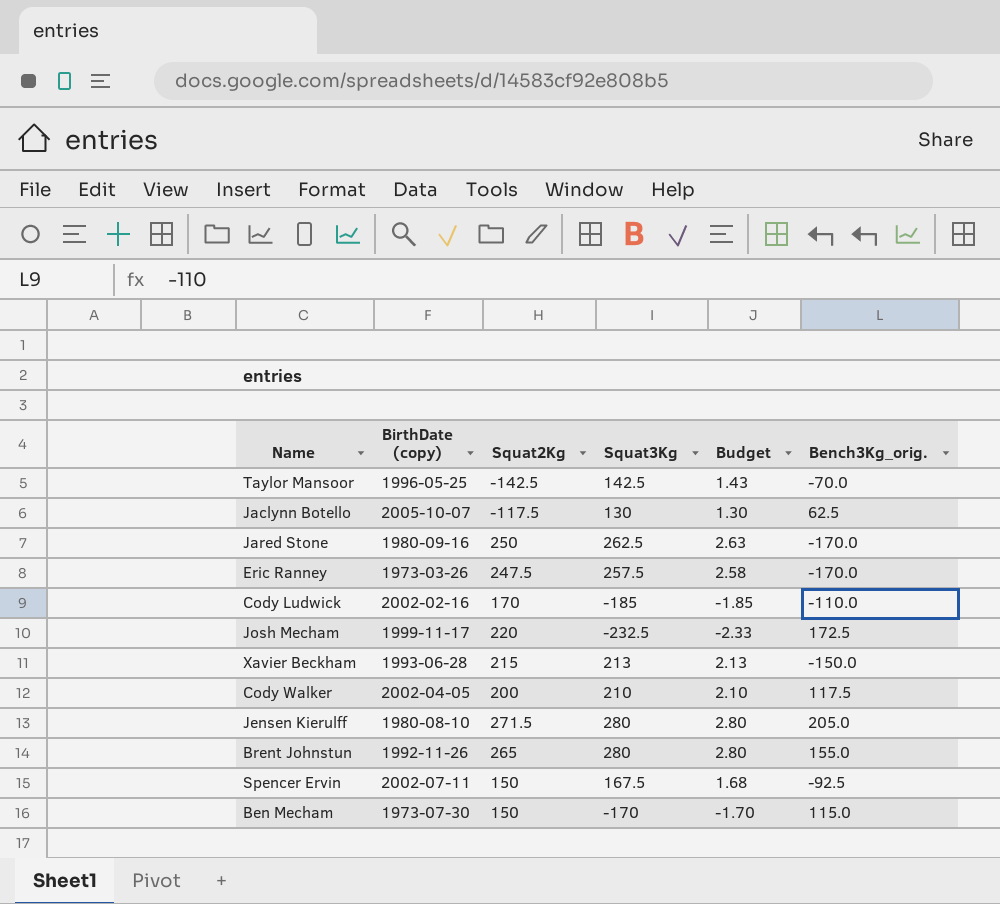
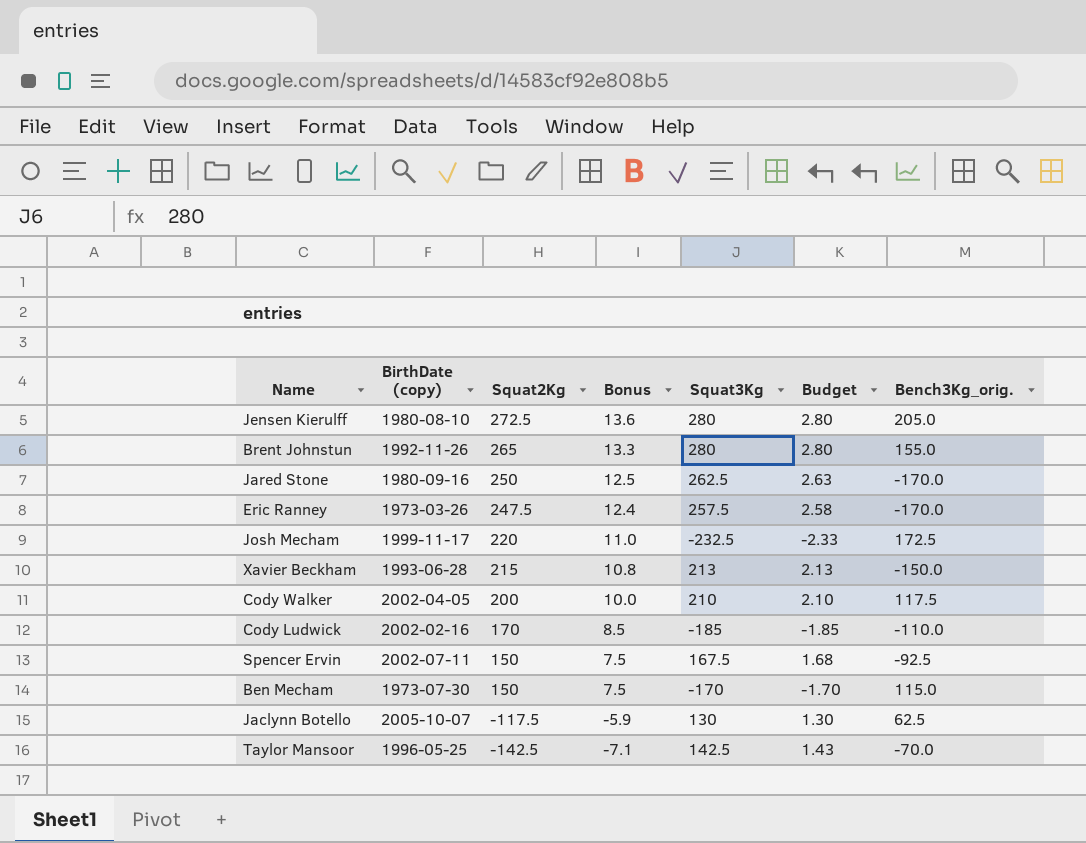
row order: none -> Squat2Kg descending
column Bonus | formula: none -> [Squat2Kg] * 0.05
Jensen Kierulff | Squat2Kg: 271.5 -> 272.5

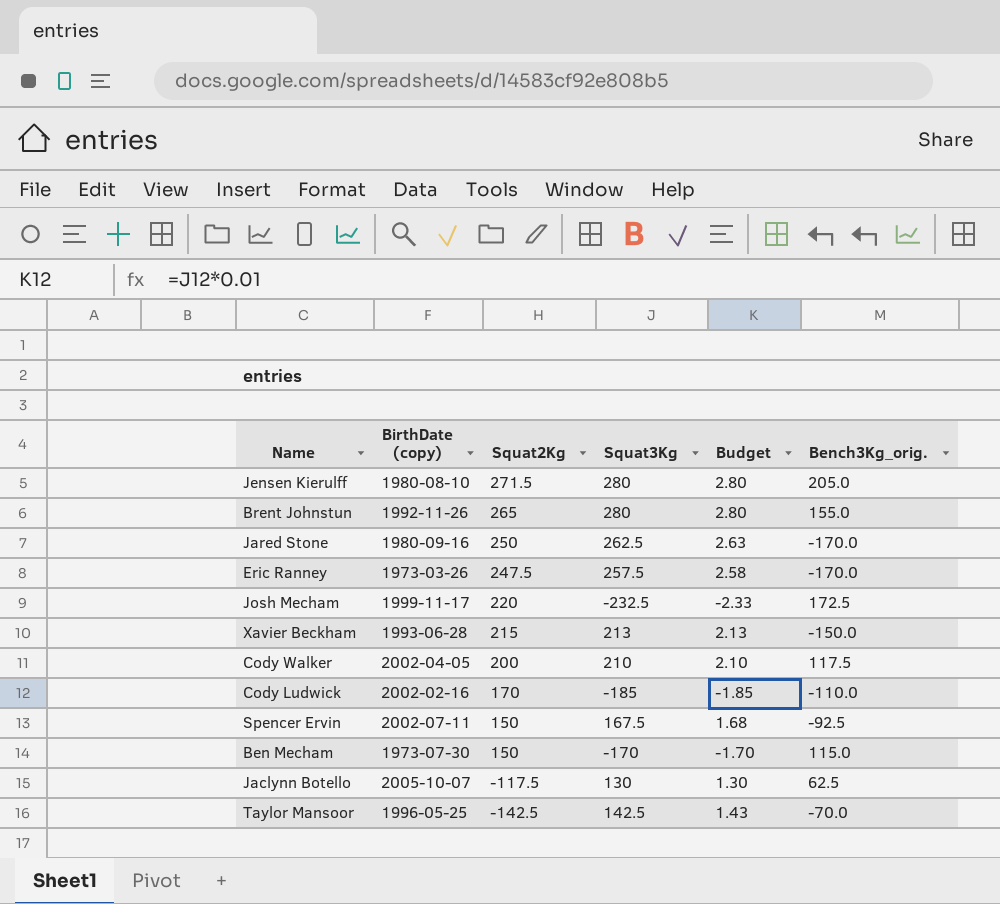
column Bonus | formula: [Squat2Kg] * 0.05 -> none
Jensen Kierulff | Squat2Kg: 272.5 -> 271.5

